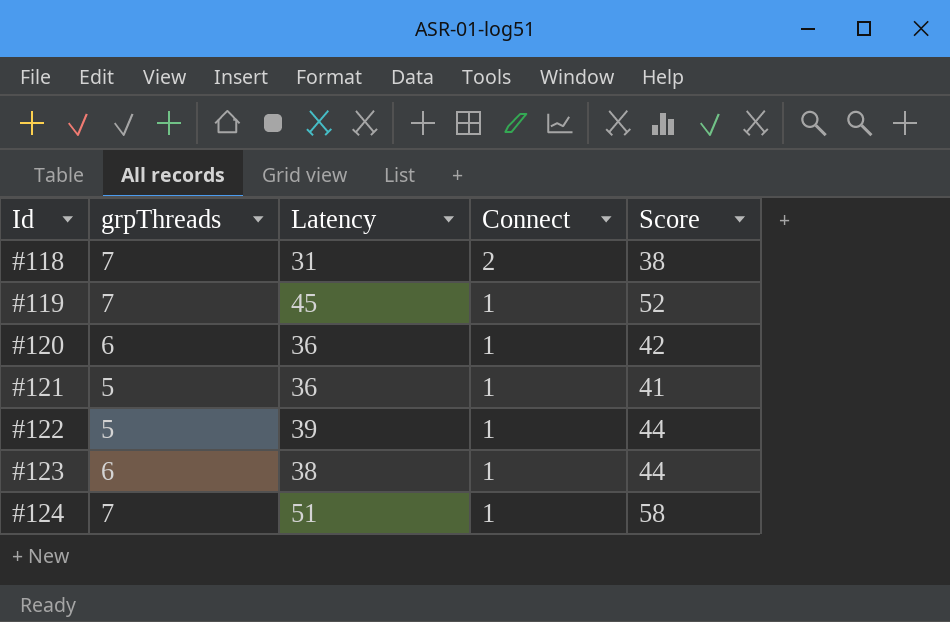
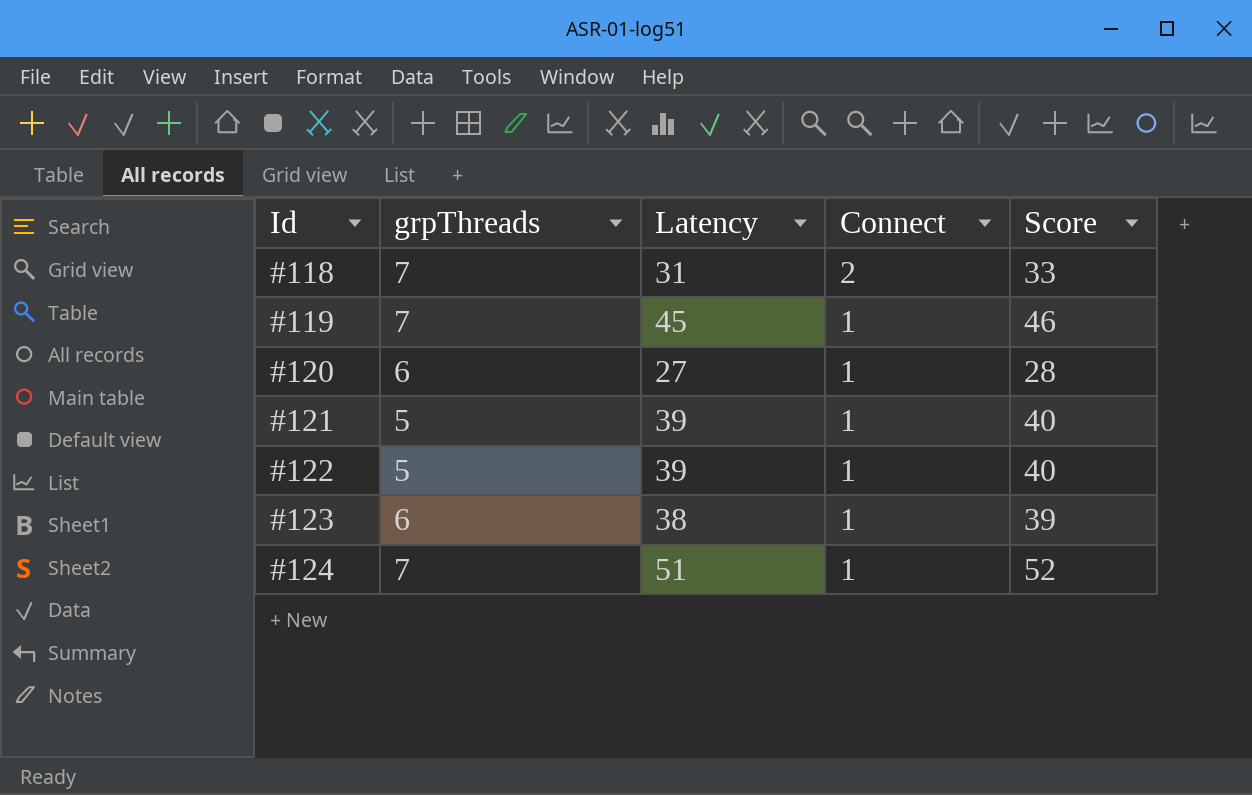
column Score | formula: [grpThreads] + [Latency] -> [Latency] + [Connect]
#120 | Latency: 36 -> 27
#121 | Latency: 36 -> 39

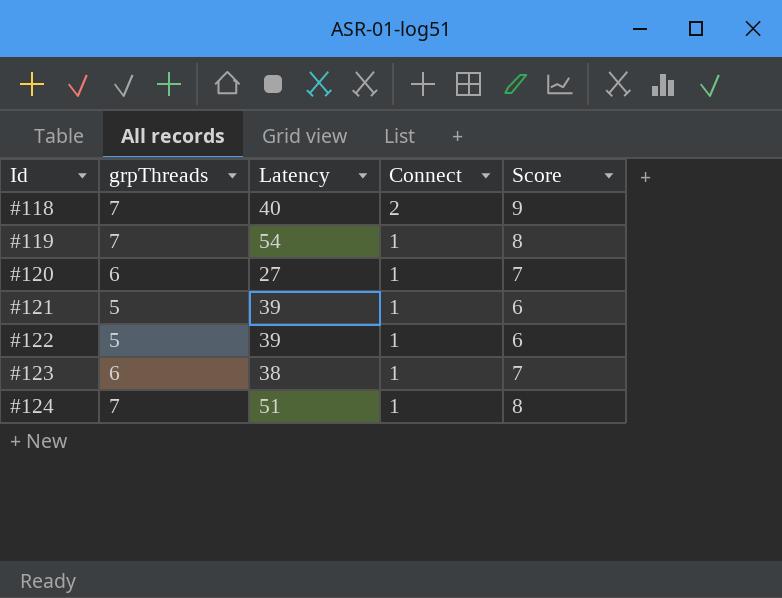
column Score | formula: [Latency] + [Connect] -> [grpThreads] + [Connect]
#118 | Latency: 31 -> 40
#119 | Latency: 45 -> 54

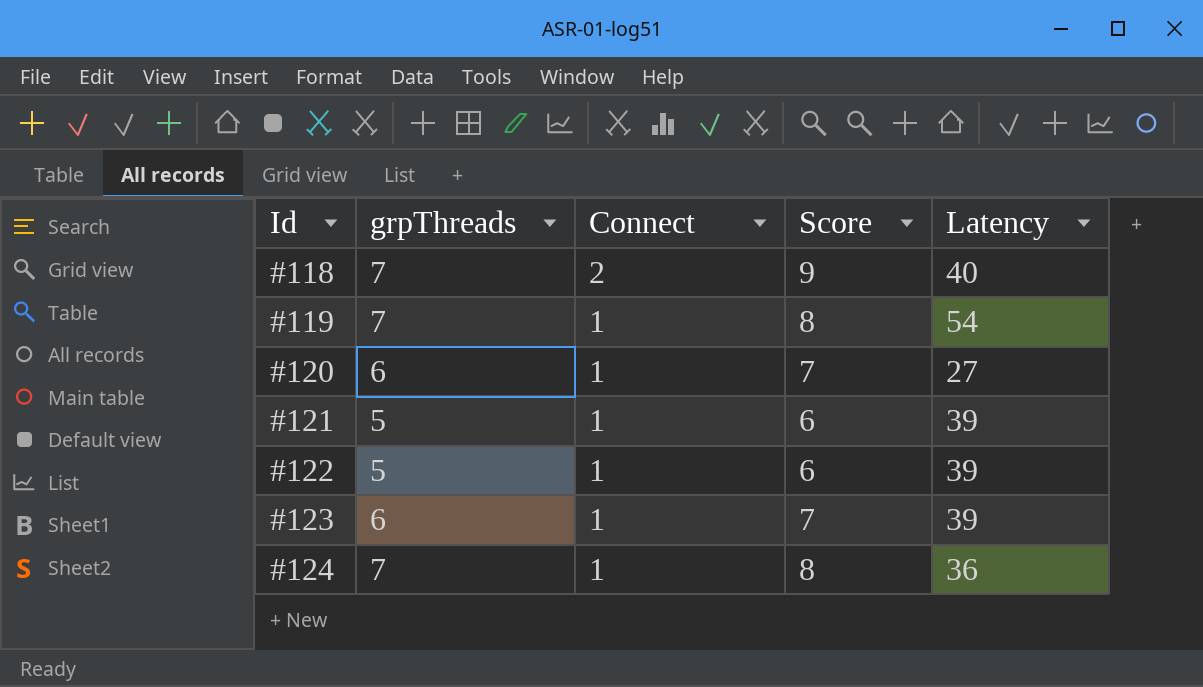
column Latency | position: 3 -> 5
#123 | Latency: 38 -> 39
#124 | Latency: 51 -> 36

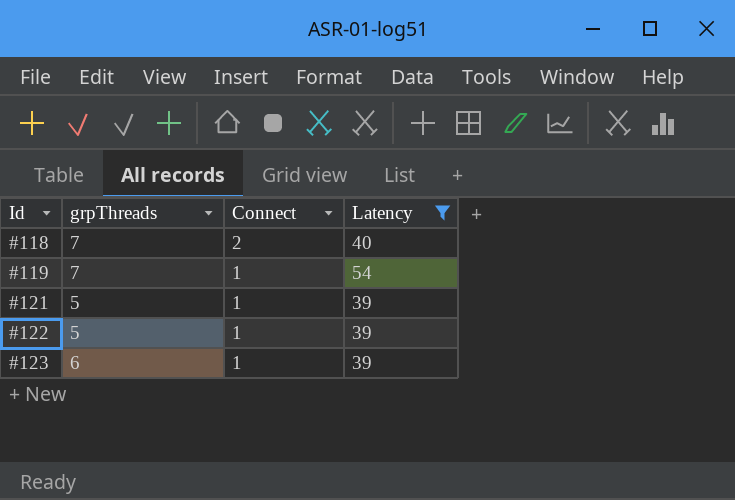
filter: none -> Latency >= 39
column Score | formula: [grpThreads] + [Connect] -> none

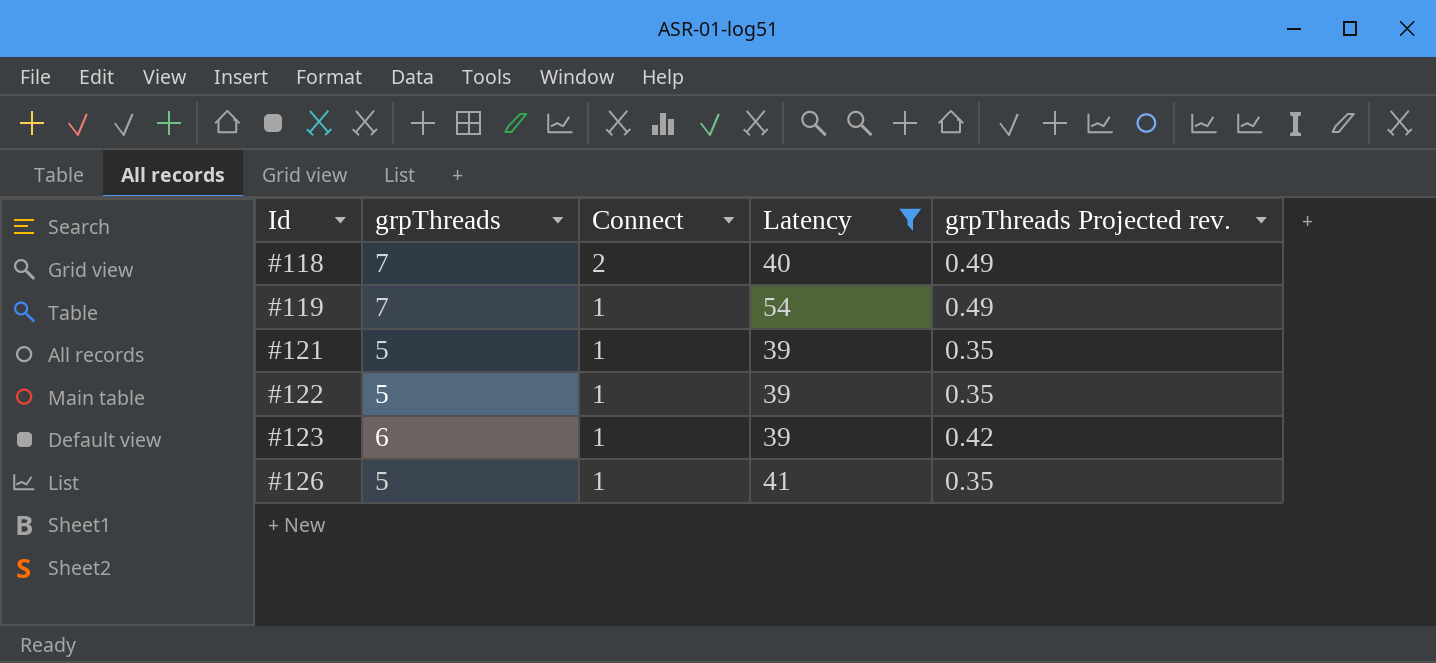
column grpThreads Projected rev. | formula: none -> [grpThreads] * 0.07
row #126: none -> 5 | 1 | 41 | 0.35

